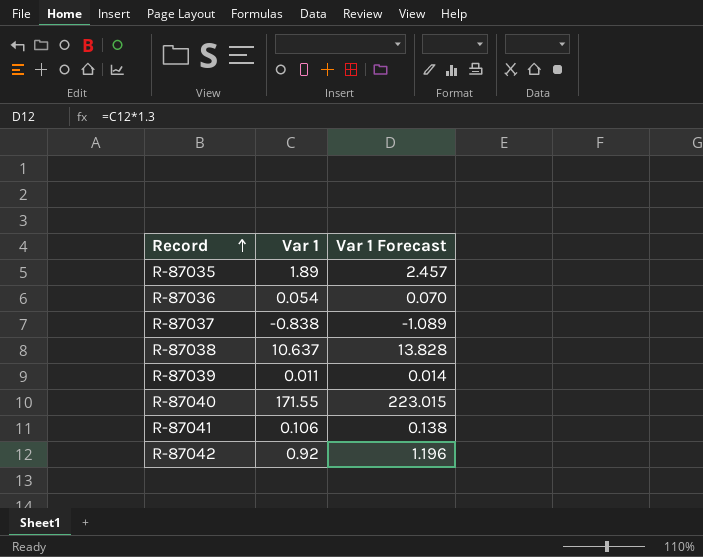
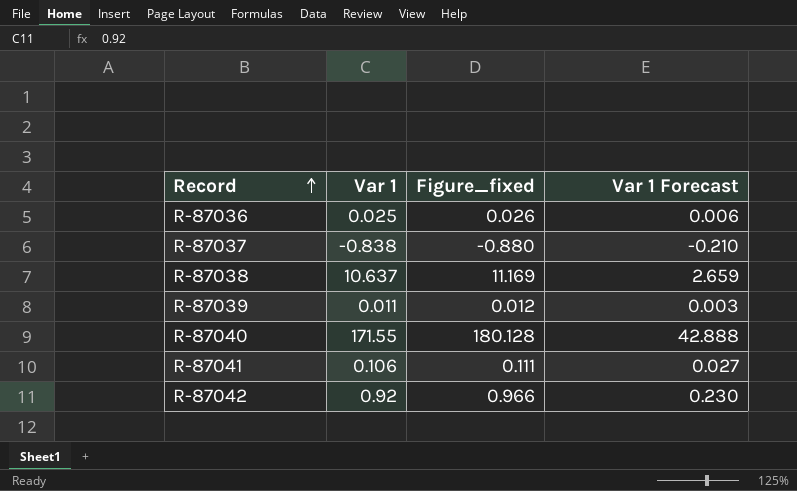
column Figure_fixed | formula: none -> [Var 1] * 1.05
column Var 1 Forecast | formula: [Var 1] * 1.3 -> [Var 1] * 0.25
row R-87035: 1.89 | 2.457 -> none
R-87036 | Var 1: 0.054 -> 0.025

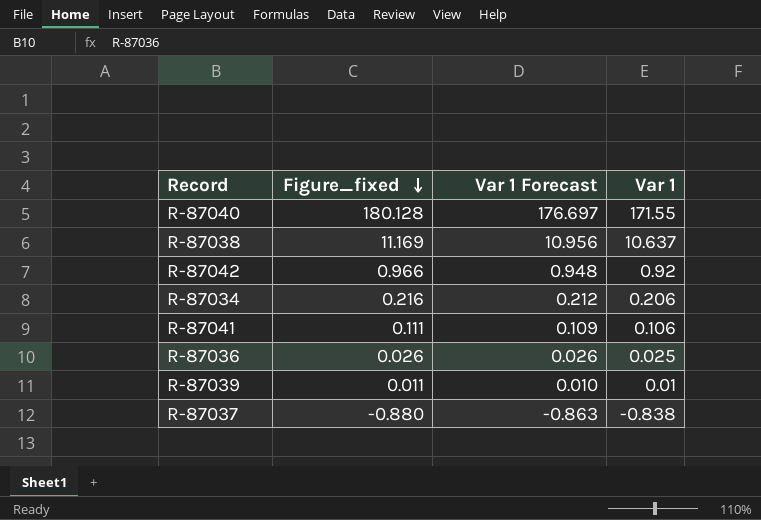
row order: Record ascending -> Figure_fixed descending
column Var 1 Forecast | formula: [Var 1] * 0.25 -> [Var 1] * 1.03
column Var 1 | position: 2 -> 4
row R-87034: none -> 0.216 | 0.212 | 0.206
R-87039 | Figure_fixed: 0.012 -> 0.011
R-87039 | Var 1: 0.011 -> 0.01

